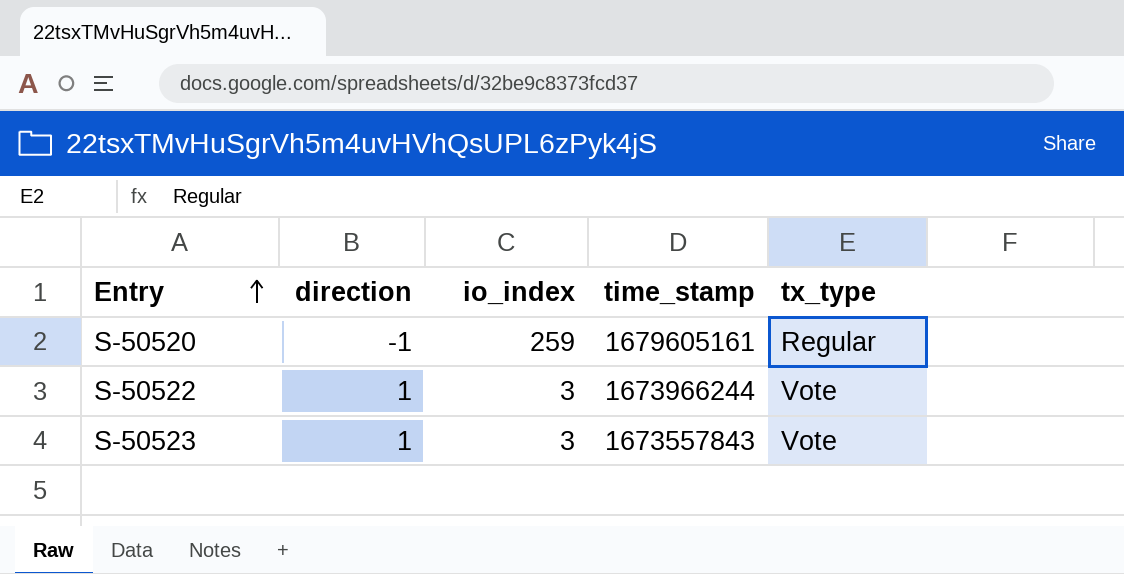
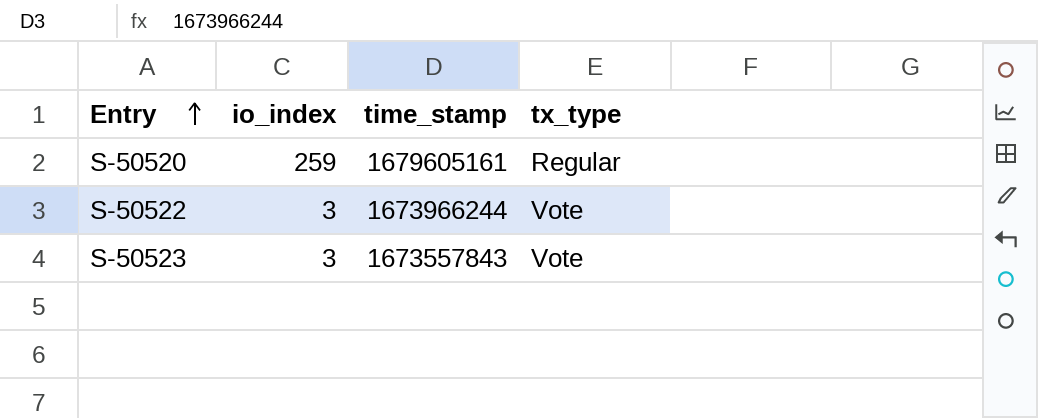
column direction | position: 2 -> none

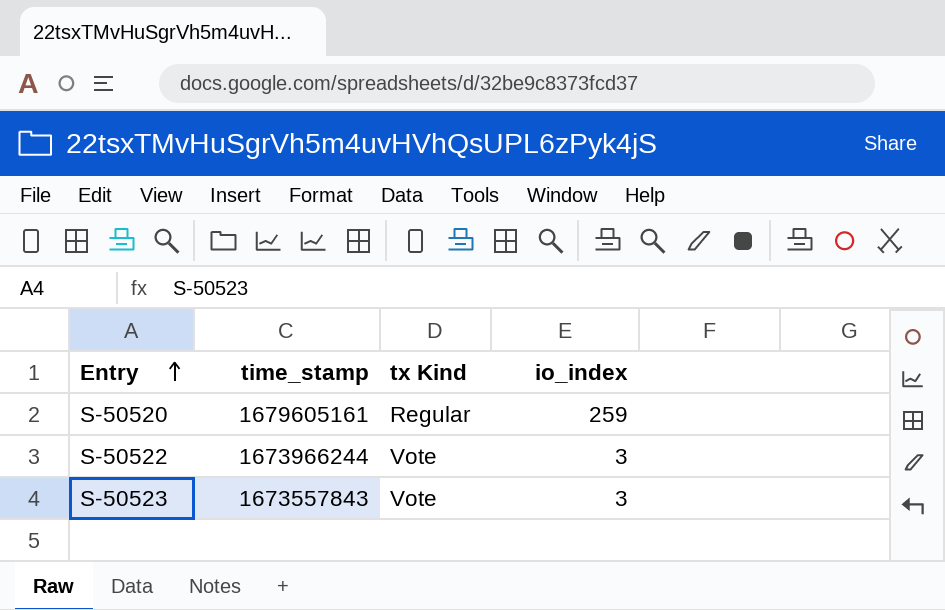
column name: tx_type -> tx Kind
column io_index | position: 2 -> 4

